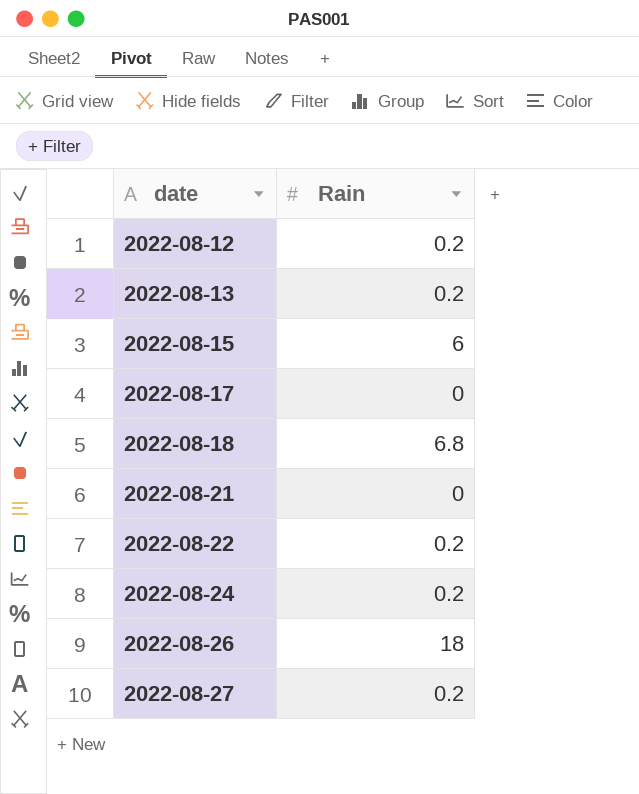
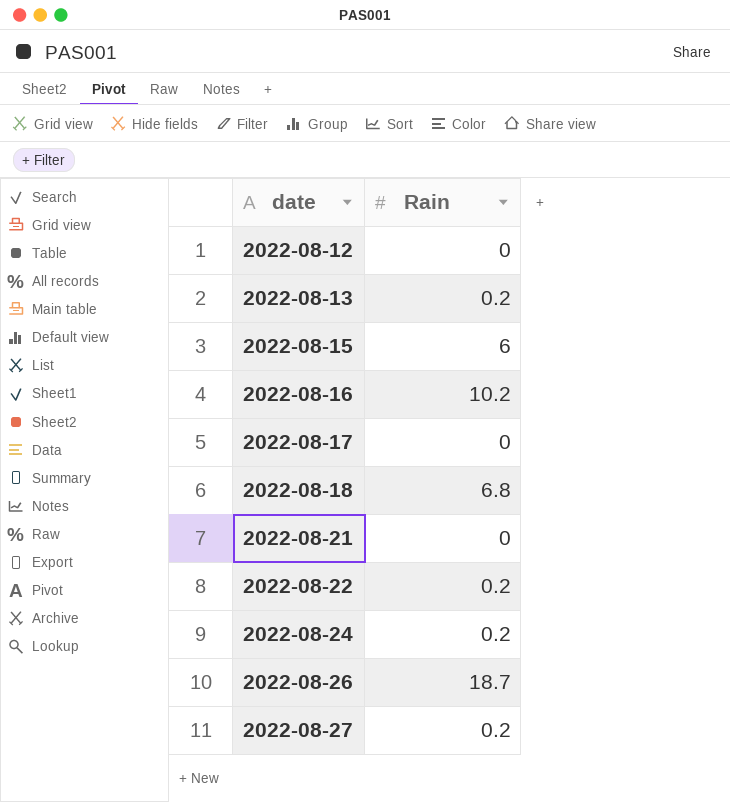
2022-08-12 | Rain: 0.2 -> 0
row 2022-08-16: none -> 10.2
2022-08-26 | Rain: 18 -> 18.7

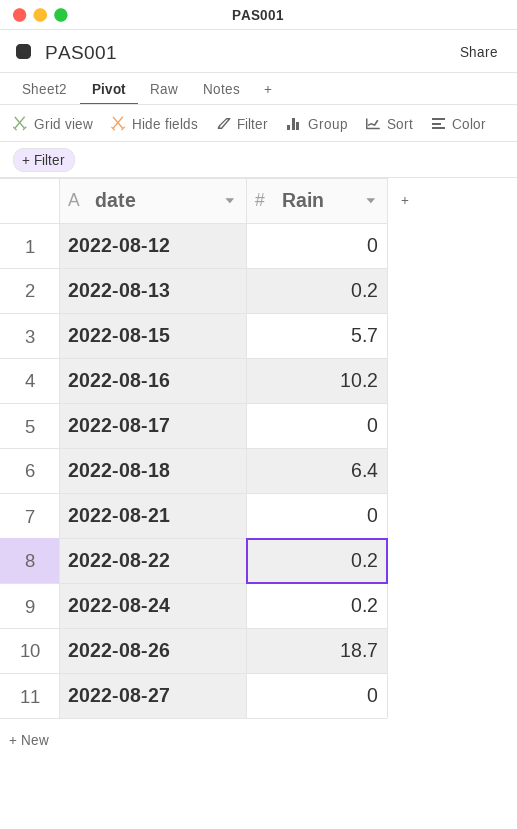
2022-08-15 | Rain: 6 -> 5.7
2022-08-18 | Rain: 6.8 -> 6.4
2022-08-27 | Rain: 0.2 -> 0

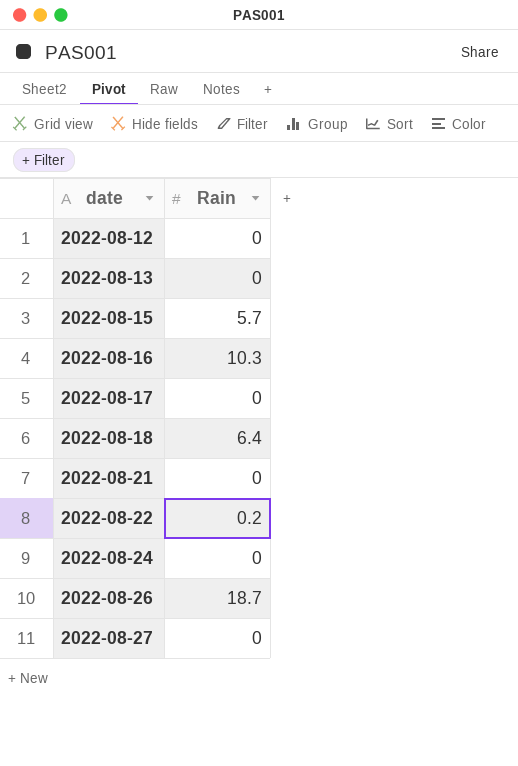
2022-08-13 | Rain: 0.2 -> 0
2022-08-16 | Rain: 10.2 -> 10.3
2022-08-24 | Rain: 0.2 -> 0

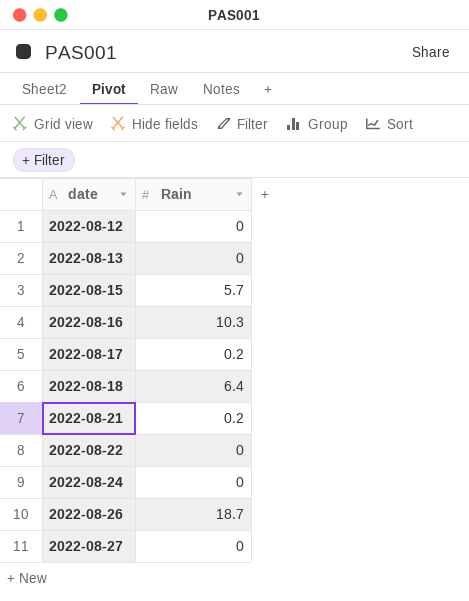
2022-08-17 | Rain: 0 -> 0.2
2022-08-21 | Rain: 0 -> 0.2
2022-08-22 | Rain: 0.2 -> 0

